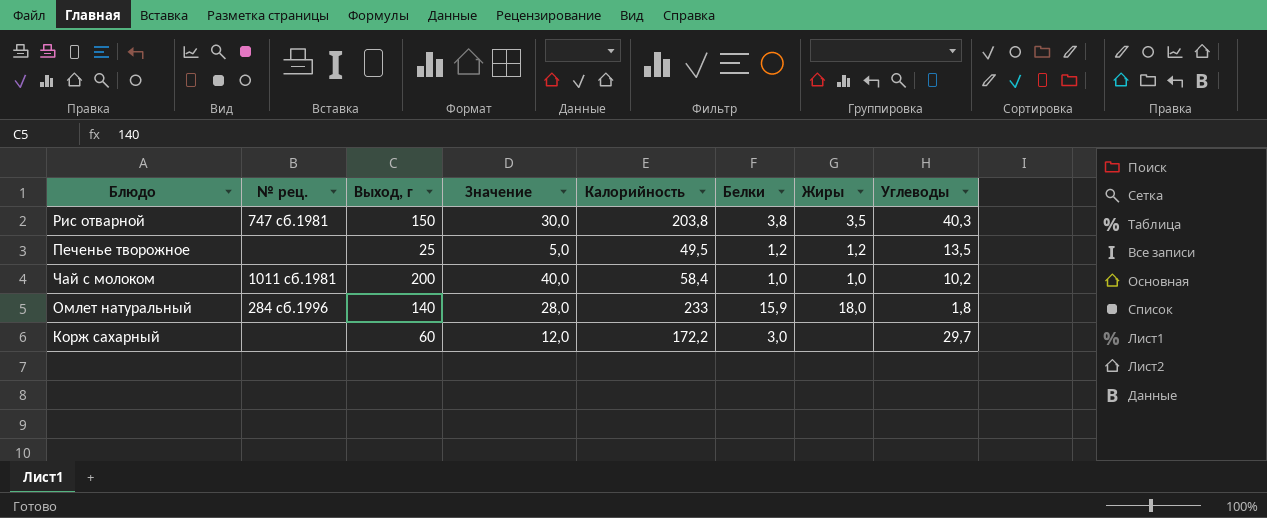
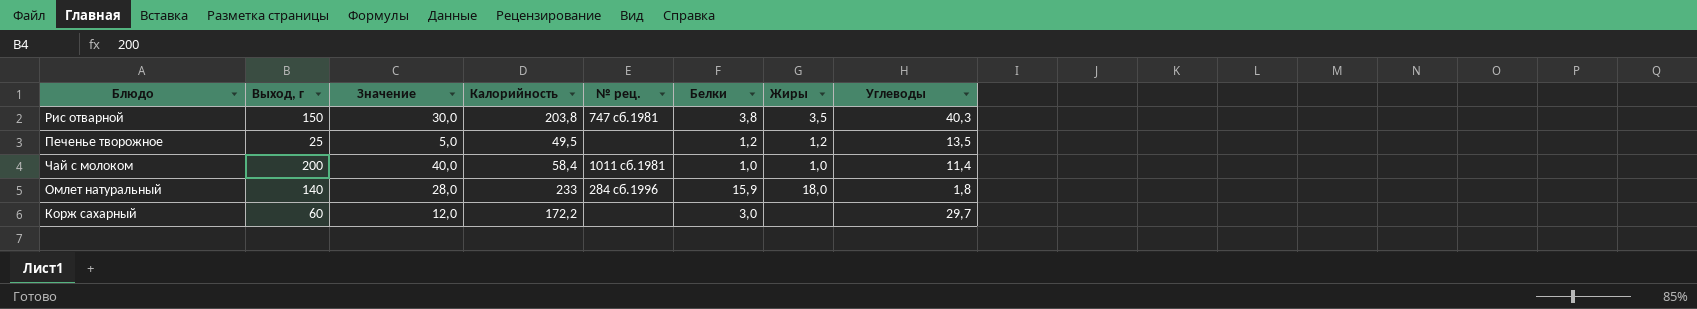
column № рец. | position: 2 -> 5
Чай с молоком | Углеводы: 10,2 -> 11,4

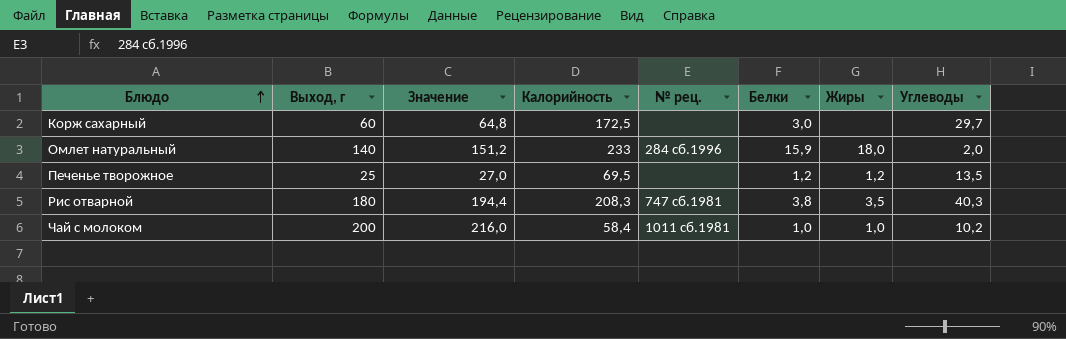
row order: none -> Блюдо ascending
column Значение | formula: [Выход, г] * 0,2 -> [Выход, г] * 1,08
Корж сахарный | Калорийность: 172,2 -> 172,5
Омлет натуральный | Углеводы: 1,8 -> 2,0
Печенье творожное | Калорийность: 49,5 -> 69,5
Рис отварной | Выход, г: 150 -> 180
Рис отварной | Калорийность: 203,8 -> 208,3
Чай с молоком | Углеводы: 11,4 -> 10,2

